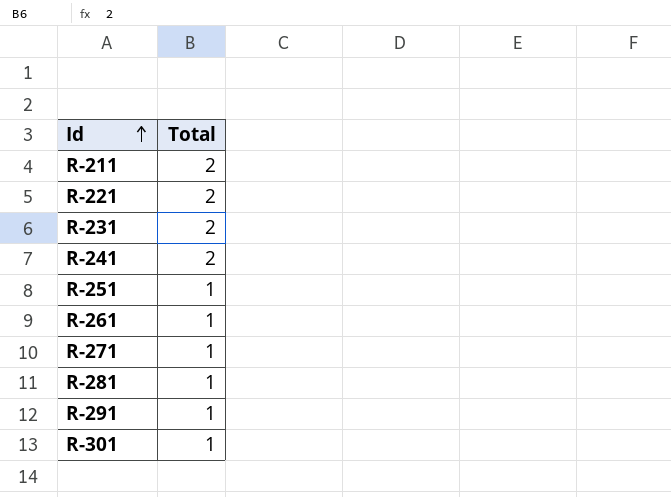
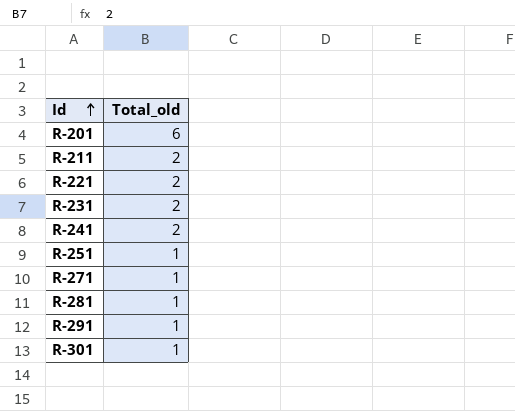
column name: Total -> Total_old
row R-261: 1 -> none
row R-201: none -> 6

